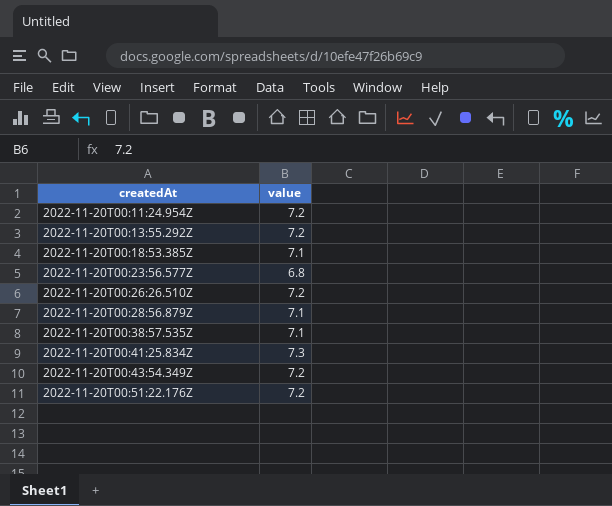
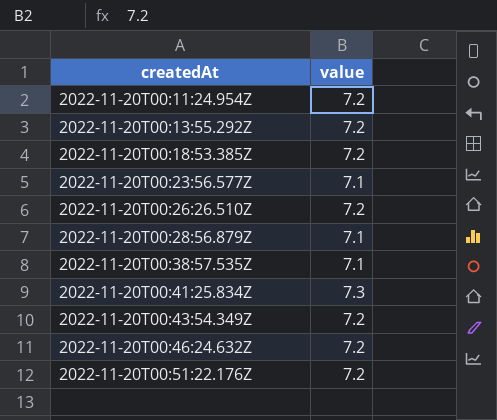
2022-11-20T00:18:53.385Z | value: 7.1 -> 7.2
2022-11-20T00:23:56.577Z | value: 6.8 -> 7.1
row 2022-11-20T00:46:24.632Z: none -> 7.2

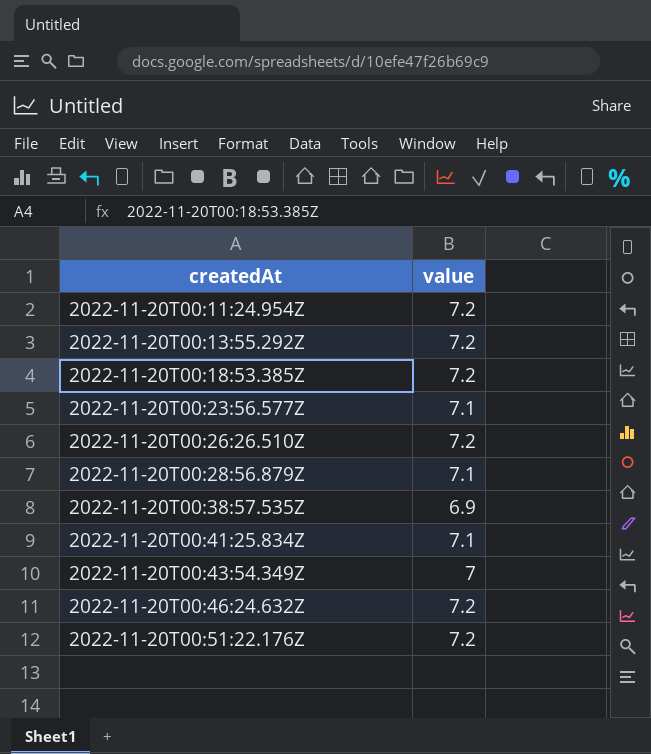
2022-11-20T00:38:57.535Z | value: 7.1 -> 6.9
2022-11-20T00:41:25.834Z | value: 7.3 -> 7.1
2022-11-20T00:43:54.349Z | value: 7.2 -> 7

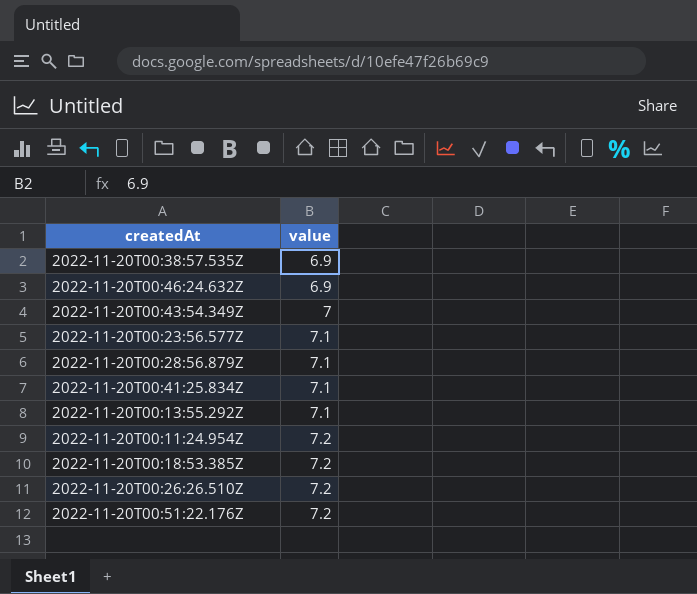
row order: createdAt ascending -> value ascending
2022-11-20T00:46:24.632Z | value: 7.2 -> 6.9
2022-11-20T00:13:55.292Z | value: 7.2 -> 7.1

